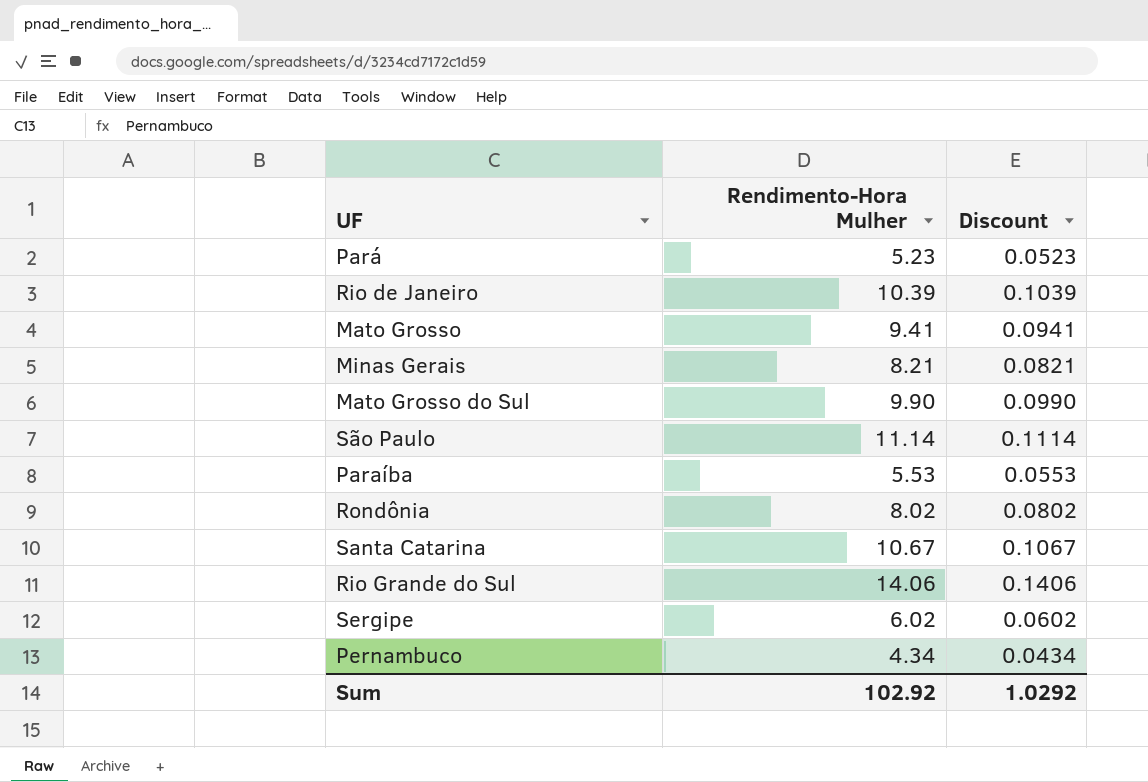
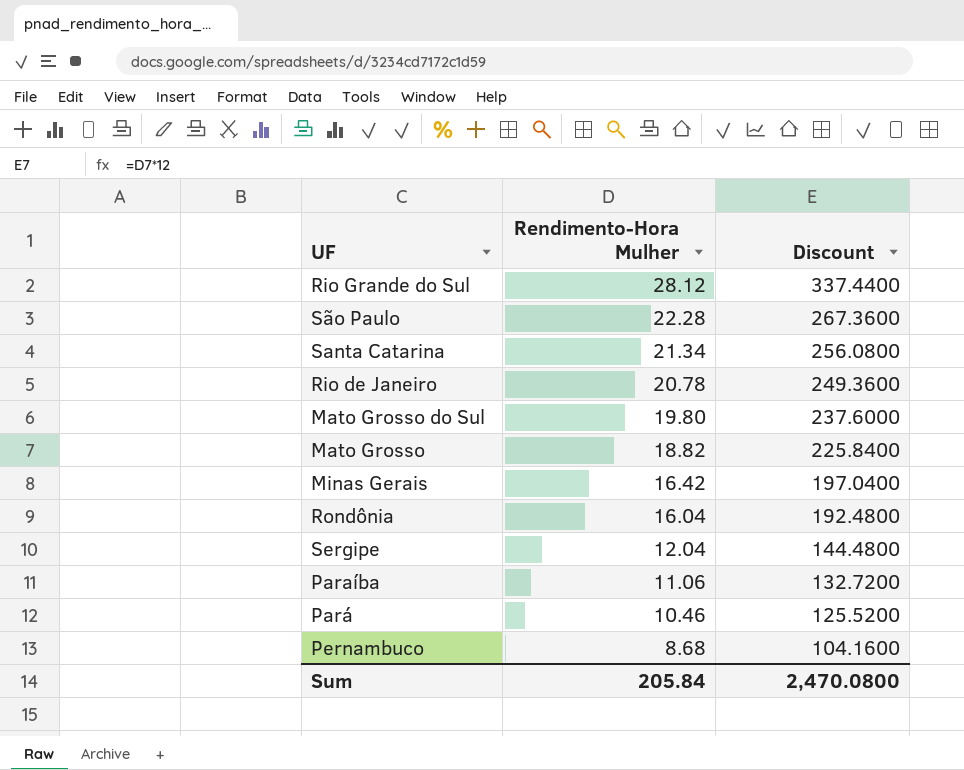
row order: none -> Rendimento-Hora Mulher descending
column Discount | formula: [Rendimento-Hora Mulher] * 0.01 -> [Rendimento-Hora Mulher] * 12
Rio Grande do Sul | Rendimento-Hora Mulher: 14.06 -> 28.12
São Paulo | Rendimento-Hora Mulher: 11.14 -> 22.28
Santa Catarina | Rendimento-Hora Mulher: 10.67 -> 21.34
Rio de Janeiro | Rendimento-Hora Mulher: 10.39 -> 20.78
Mato Grosso do Sul | Rendimento-Hora Mulher: 9.90 -> 19.80
Mato Grosso | Rendimento-Hora Mulher: 9.41 -> 18.82
Minas Gerais | Rendimento-Hora Mulher: 8.21 -> 16.42
Rondônia | Rendimento-Hora Mulher: 8.02 -> 16.04
Sergipe | Rendimento-Hora Mulher: 6.02 -> 12.04
Paraíba | Rendimento-Hora Mulher: 5.53 -> 11.06
Pará | Rendimento-Hora Mulher: 5.23 -> 10.46
Pernambuco | Rendimento-Hora Mulher: 4.34 -> 8.68
Sum | Rendimento-Hora Mulher: 102.92 -> 205.84
Sum | Discount: 1.0292 -> 2,470.0800

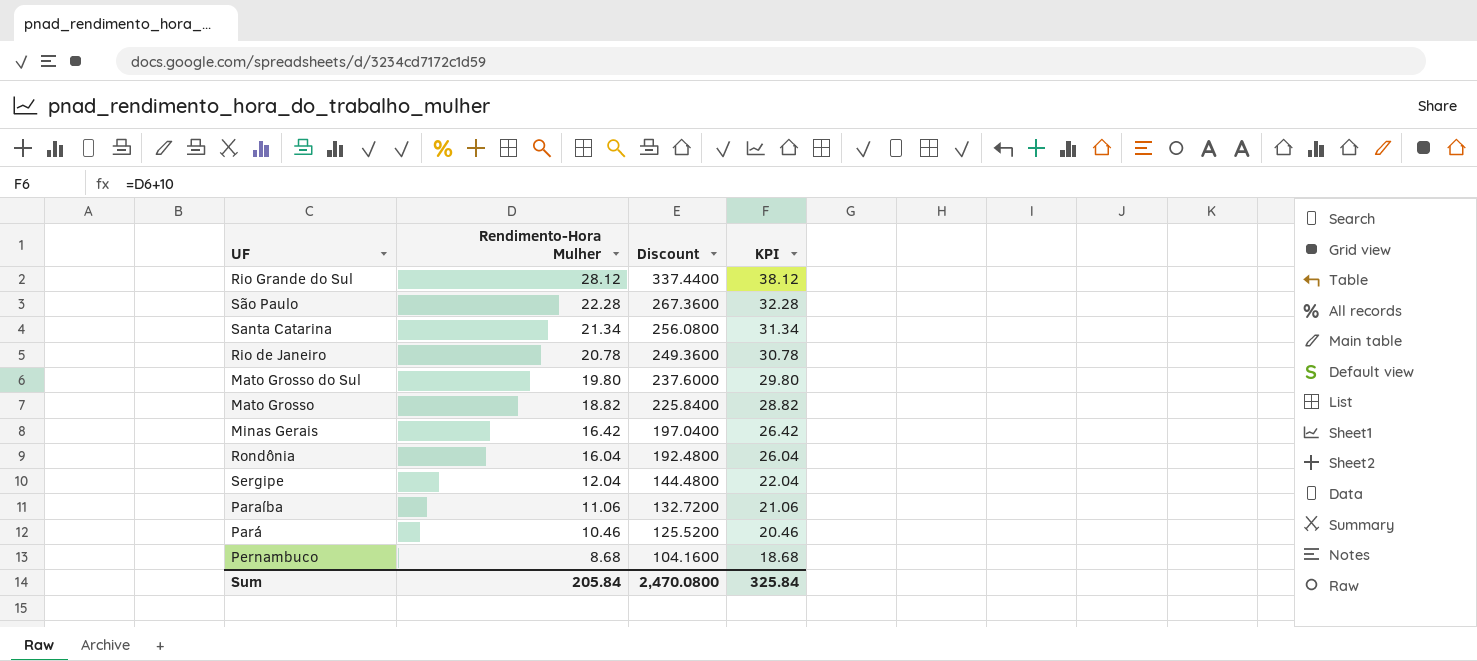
column KPI | formula: none -> [Rendimento-Hora Mulher] + 10

